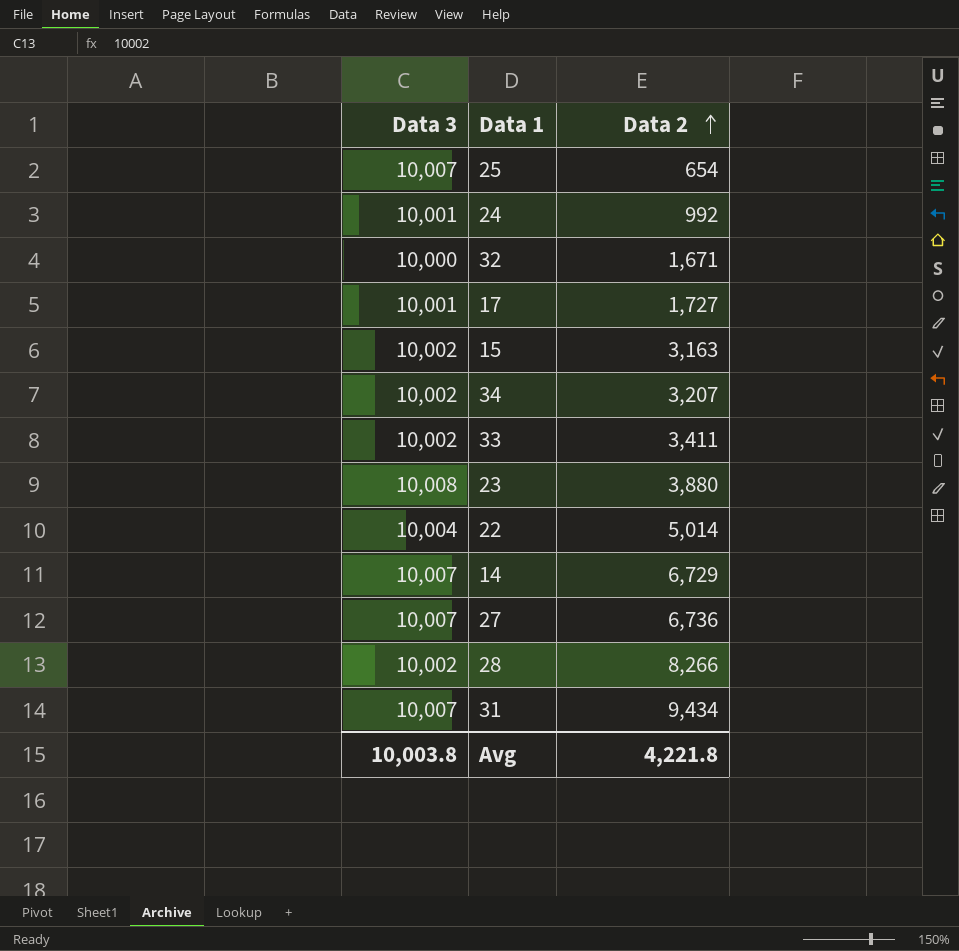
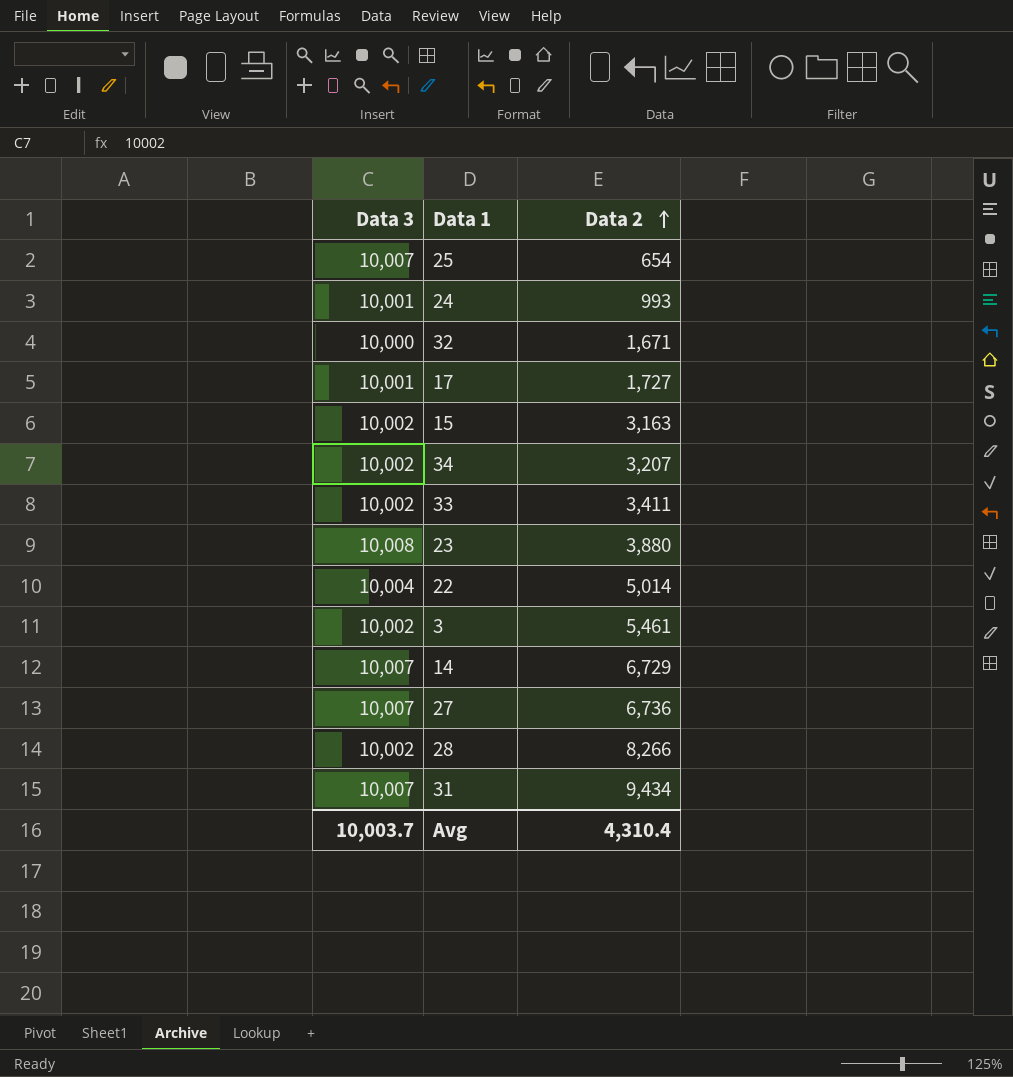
24 | Data 2: 992 -> 993
row 3: none -> 10,002 | 5,461
Avg | Data 3: 10,003.8 -> 10,003.7
Avg | Data 2: 4,221.8 -> 4,310.4

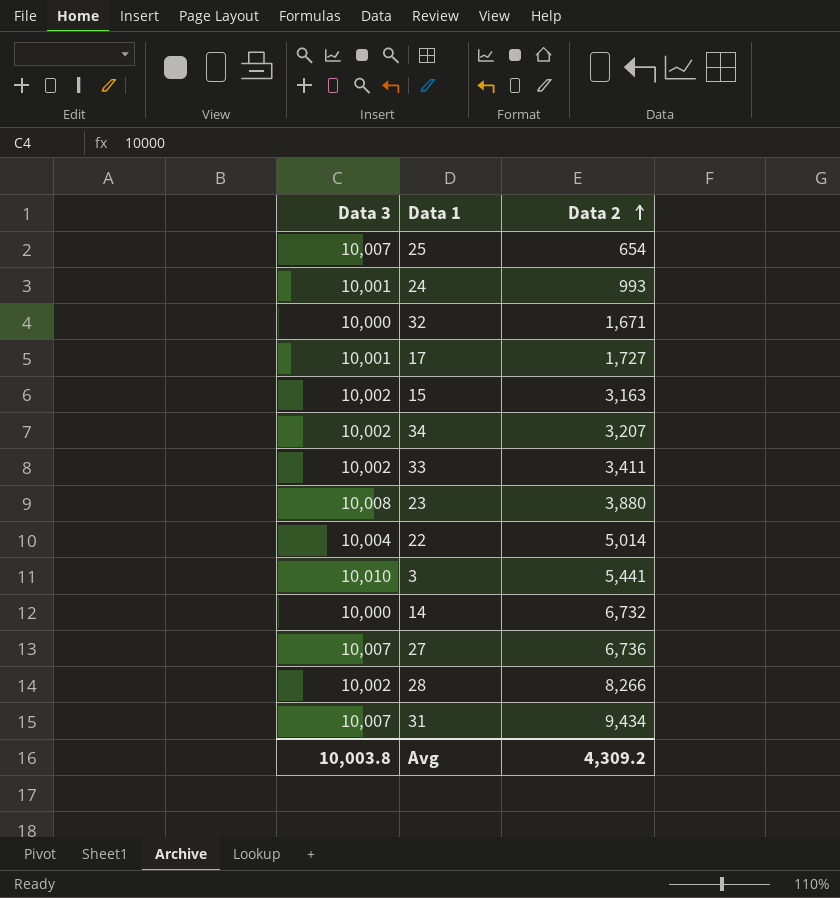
3 | Data 3: 10,002 -> 10,010
3 | Data 2: 5,461 -> 5,441
14 | Data 3: 10,007 -> 10,000
14 | Data 2: 6,729 -> 6,732
Avg | Data 3: 10,003.7 -> 10,003.8
Avg | Data 2: 4,310.4 -> 4,309.2

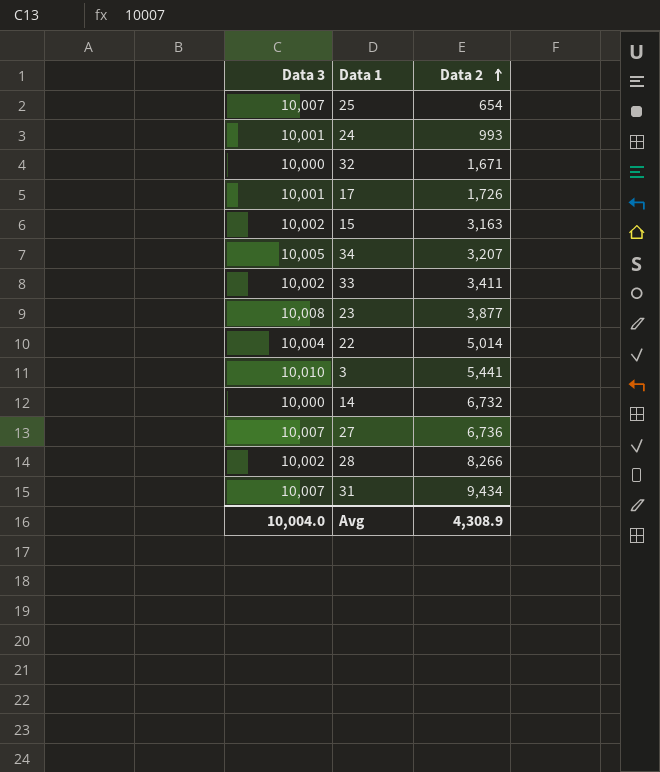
17 | Data 2: 1,727 -> 1,726
34 | Data 3: 10,002 -> 10,005
23 | Data 2: 3,880 -> 3,877
Avg | Data 3: 10,003.8 -> 10,004.0
Avg | Data 2: 4,309.2 -> 4,308.9

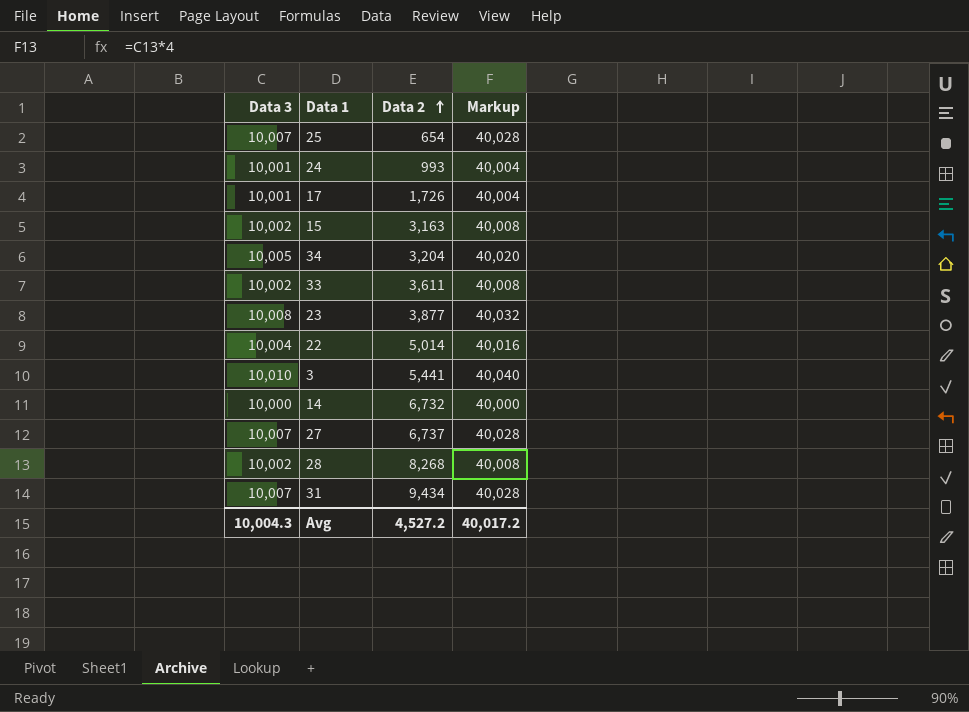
column Markup | formula: none -> [Data 3] * 4
row 32: 10,000 | 1,671 -> none
34 | Data 2: 3,207 -> 3,204
33 | Data 2: 3,411 -> 3,611
27 | Data 2: 6,736 -> 6,737
28 | Data 2: 8,266 -> 8,268
Avg | Data 3: 10,004.0 -> 10,004.3
Avg | Data 2: 4,308.9 -> 4,527.2

